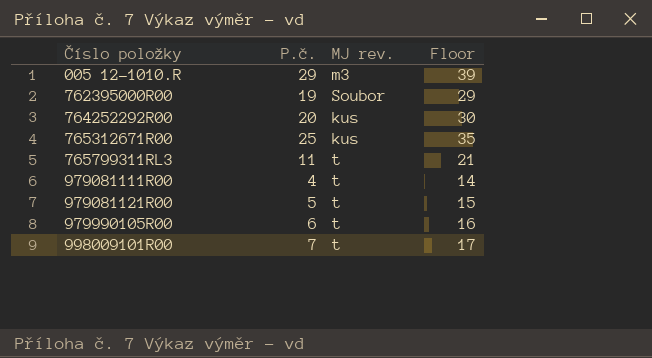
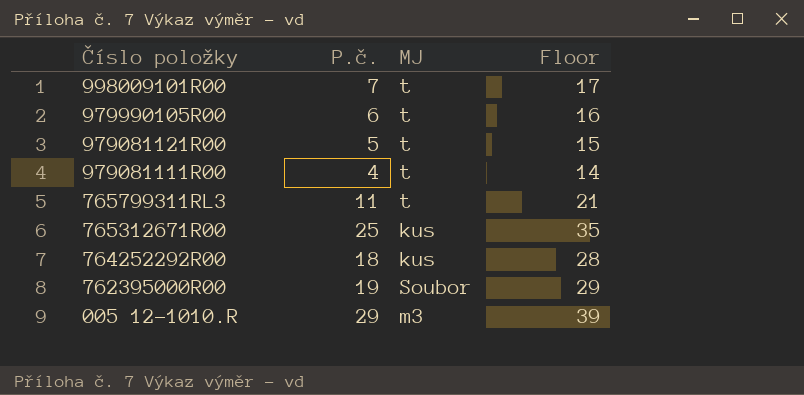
row order: Číslo položky ascending -> Číslo položky descending
column name: MJ rev. -> MJ
764252292R00 | P.č.: 20 -> 18
764252292R00 | Floor: 30 -> 28

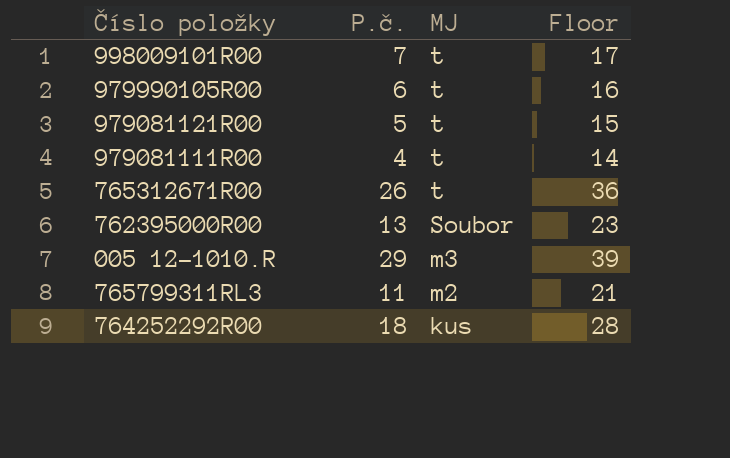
row order: Číslo položky descending -> MJ descending
765312671R00 | P.č.: 25 -> 26
765312671R00 | MJ: kus -> t
765312671R00 | Floor: 35 -> 36
762395000R00 | P.č.: 19 -> 13
762395000R00 | Floor: 29 -> 23
765799311RL3 | MJ: t -> m2

